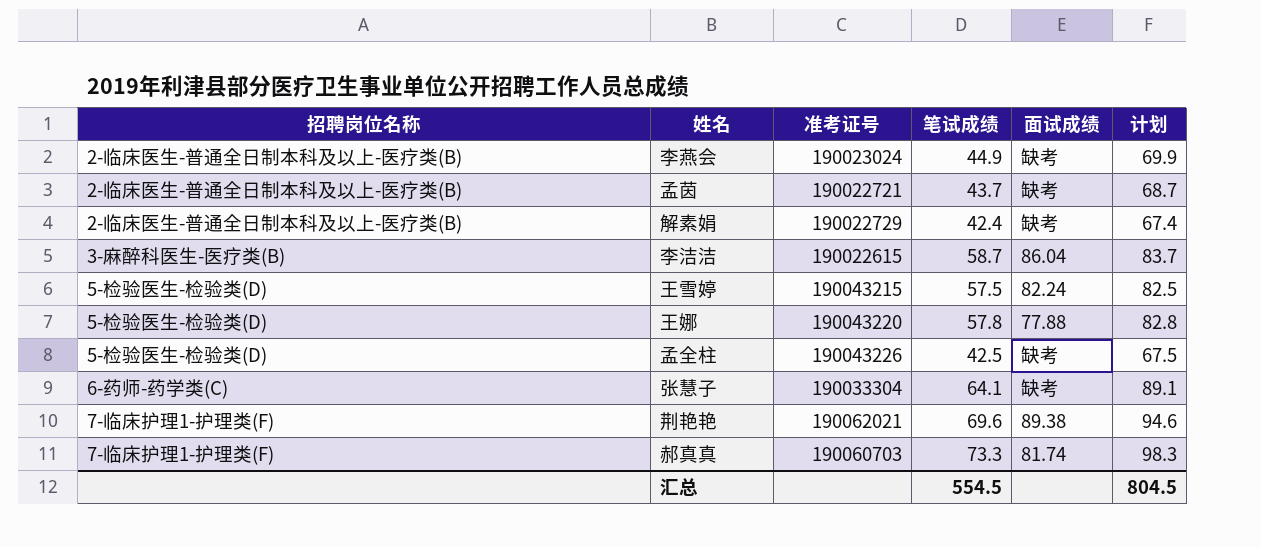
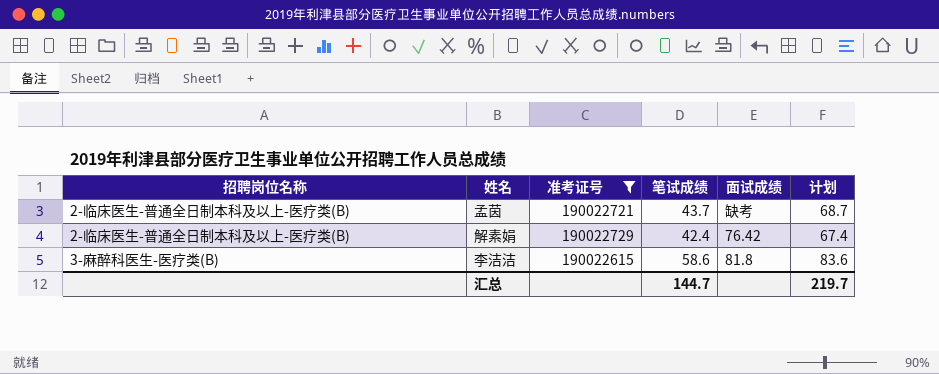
filter: none -> 准考证号 <= 190022729
解素娟 | 面试成绩: 缺考 -> 76.42
李洁洁 | 笔试成绩: 58.7 -> 58.6
李洁洁 | 面试成绩: 86.04 -> 81.8
李洁洁 | 计划: 83.7 -> 83.6
汇总 | 笔试成绩: 554.5 -> 144.7
汇总 | 计划: 804.5 -> 219.7

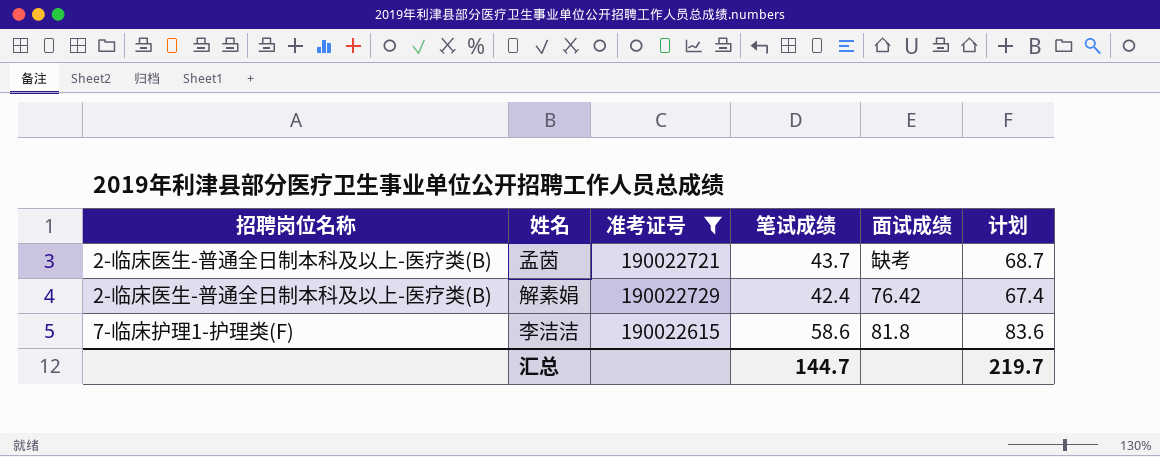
李洁洁 | 招聘岗位名称: 3-麻醉科医生-医疗类(B) -> 7-临床护理1-护理类(F)

